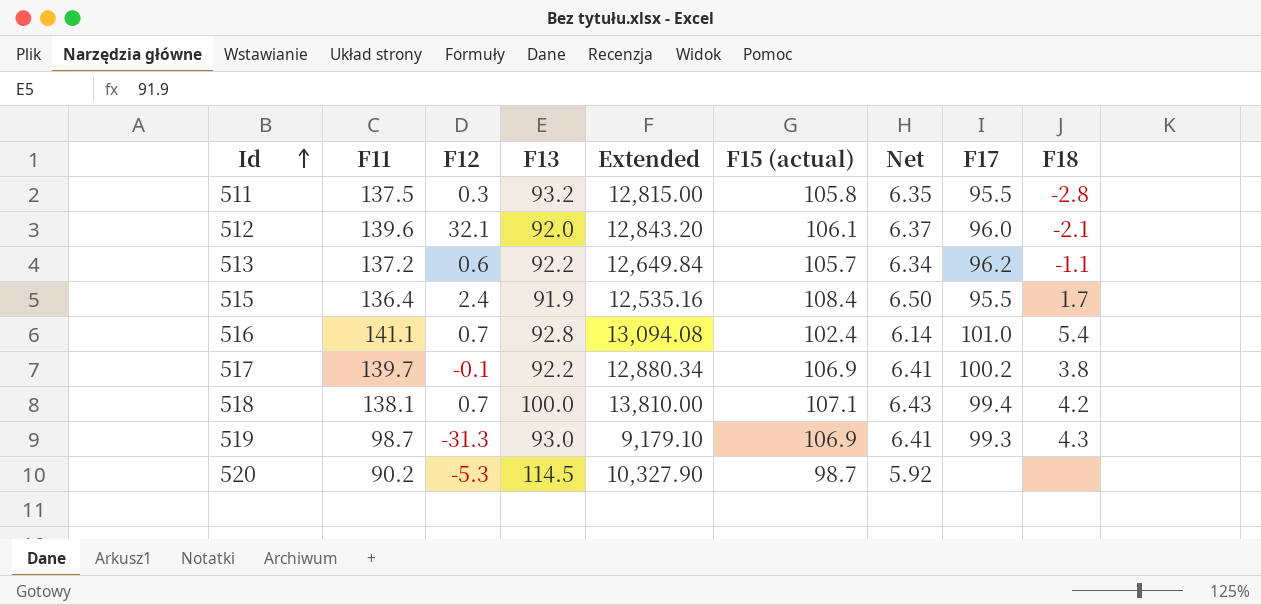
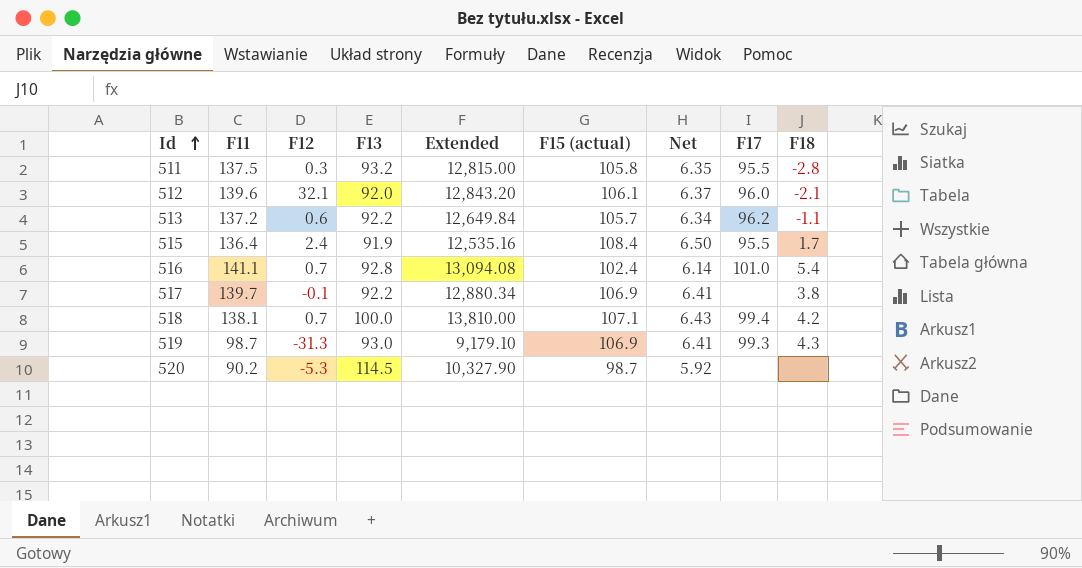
517 | F17: 100.2 -> none

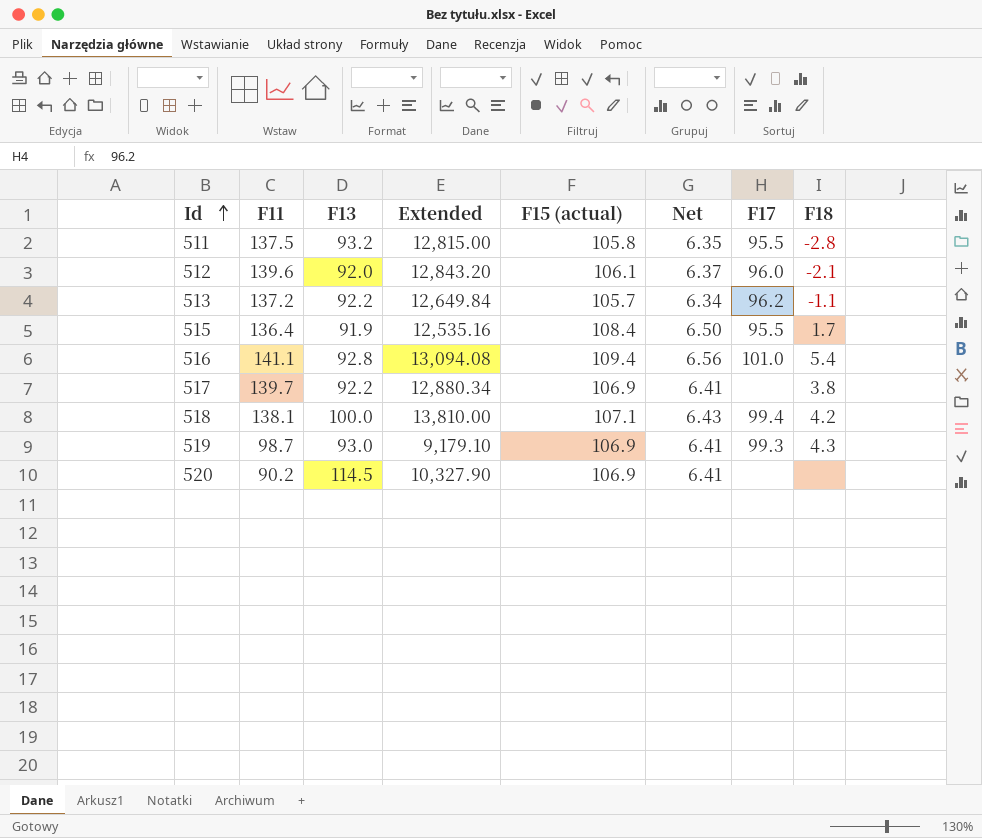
column F12 | position: 3 -> none
516 | F15 (actual): 102.4 -> 109.4
516 | Net: 6.14 -> 6.56
520 | F15 (actual): 98.7 -> 106.9
520 | Net: 5.92 -> 6.41

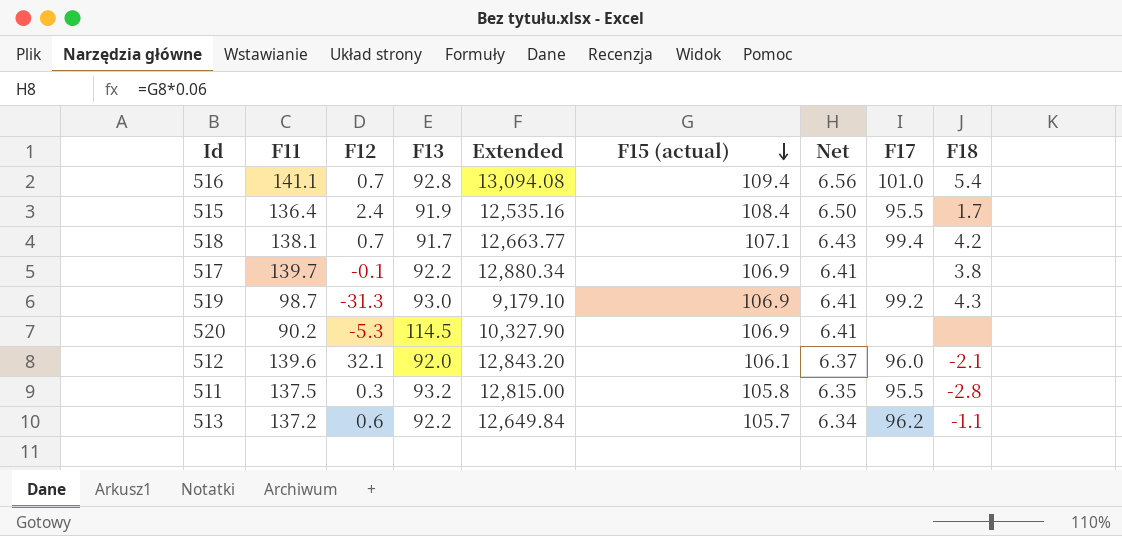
row order: Id ascending -> F15 (actual) descending
column F12 | position: none -> 3
518 | F13: 100.0 -> 91.7
518 | Extended: 13,810.00 -> 12,663.77
519 | F17: 99.3 -> 99.2

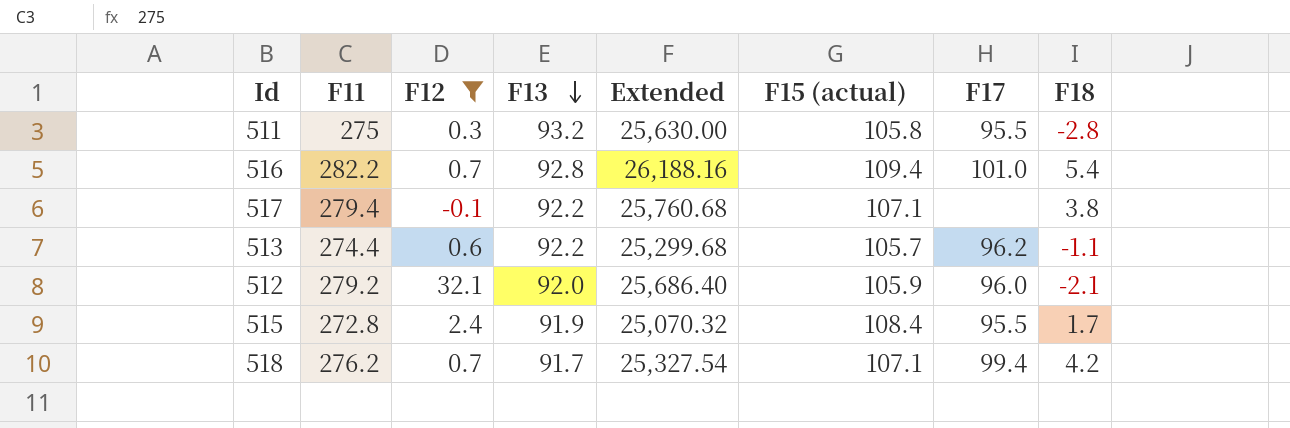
filter: none -> F12 >= -0.1
row order: F15 (actual) descending -> F13 descending
column Net | formula: [F15 (actual)] * 0.06 -> none
511 | F11: 137.5 -> 275
511 | Extended: 12,815.00 -> 25,630.00
516 | F11: 141.1 -> 282.2
516 | Extended: 13,094.08 -> 26,188.16
517 | F11: 139.7 -> 279.4
517 | Extended: 12,880.34 -> 25,760.68
517 | F15 (actual): 106.9 -> 107.1
513 | F11: 137.2 -> 274.4
513 | Extended: 12,649.84 -> 25,299.68
512 | F11: 139.6 -> 279.2
512 | Extended: 12,843.20 -> 25,686.40
512 | F15 (actual): 106.1 -> 105.9
515 | F11: 136.4 -> 272.8
515 | Extended: 12,535.16 -> 25,070.32
518 | F11: 138.1 -> 276.2
518 | Extended: 12,663.77 -> 25,327.54

